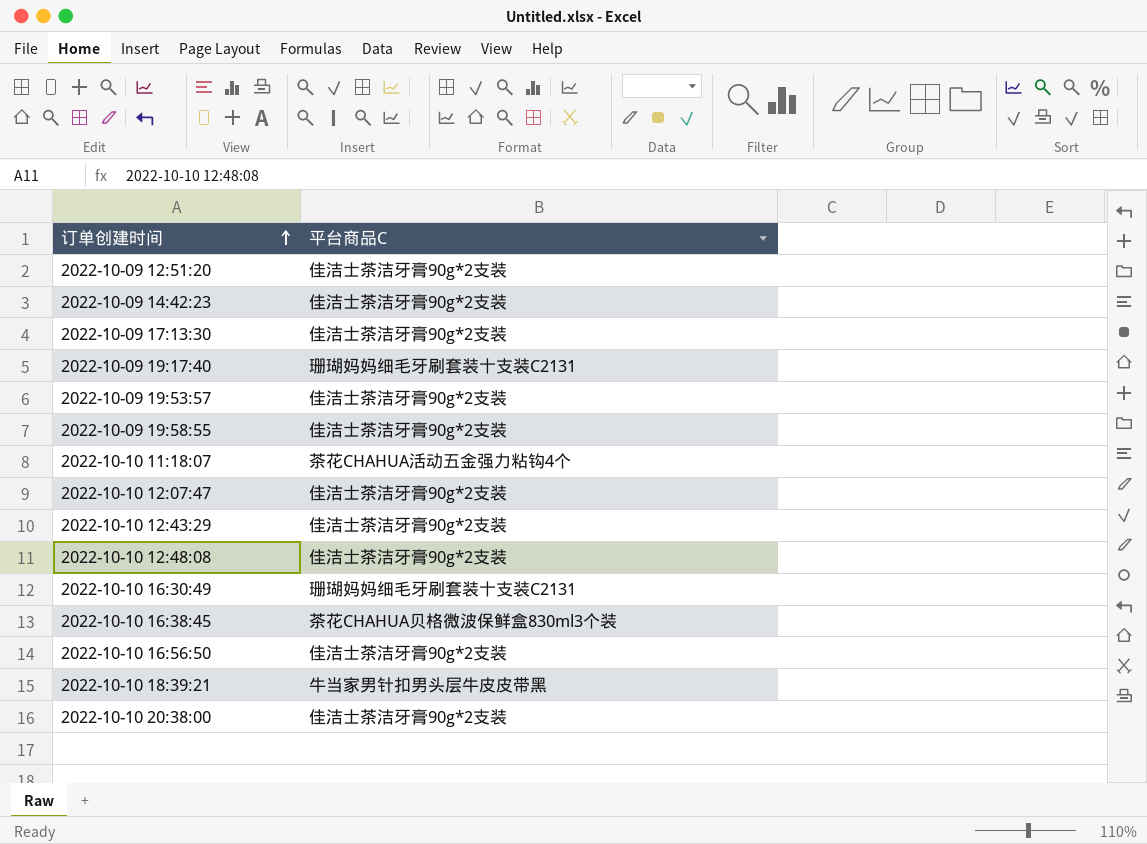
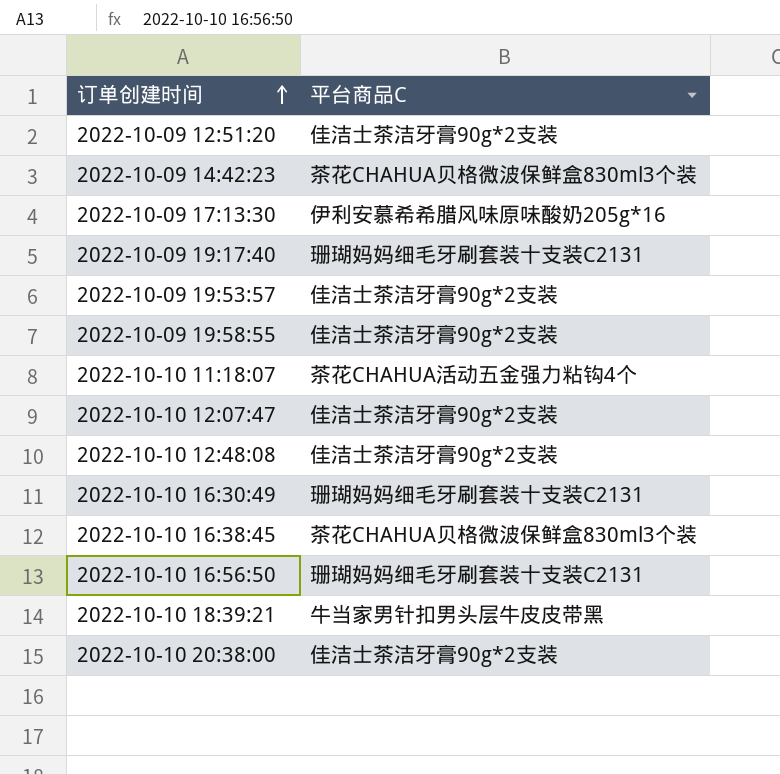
row 2022-10-10 12:43:29: 佳洁士茶洁牙膏90g*2支装 -> none
2022-10-09 14:42:23 | 平台商品C: 佳洁士茶洁牙膏90g*2支装 -> 茶花CHAHUA贝格微波保鲜盒830ml3个装
2022-10-09 17:13:30 | 平台商品C: 佳洁士茶洁牙膏90g*2支装 -> 伊利安慕希希腊风味原味酸奶205g*16
2022-10-10 16:56:50 | 平台商品C: 佳洁士茶洁牙膏90g*2支装 -> 珊瑚妈妈细毛牙刷套装十支装C2131

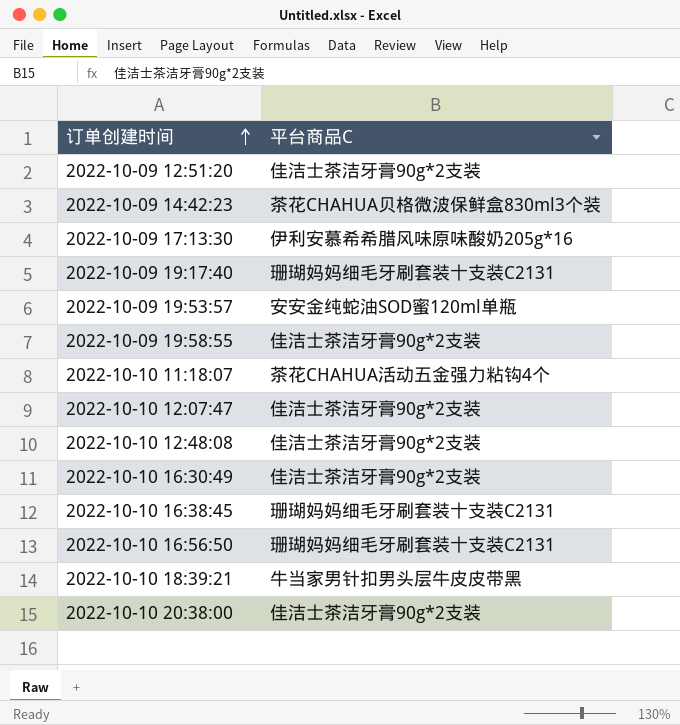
2022-10-09 19:53:57 | 平台商品C: 佳洁士茶洁牙膏90g*2支装 -> 安安金纯蛇油SOD蜜120ml单瓶
2022-10-10 16:30:49 | 平台商品C: 珊瑚妈妈细毛牙刷套装十支装C2131 -> 佳洁士茶洁牙膏90g*2支装
2022-10-10 16:38:45 | 平台商品C: 茶花CHAHUA贝格微波保鲜盒830ml3个装 -> 珊瑚妈妈细毛牙刷套装十支装C2131

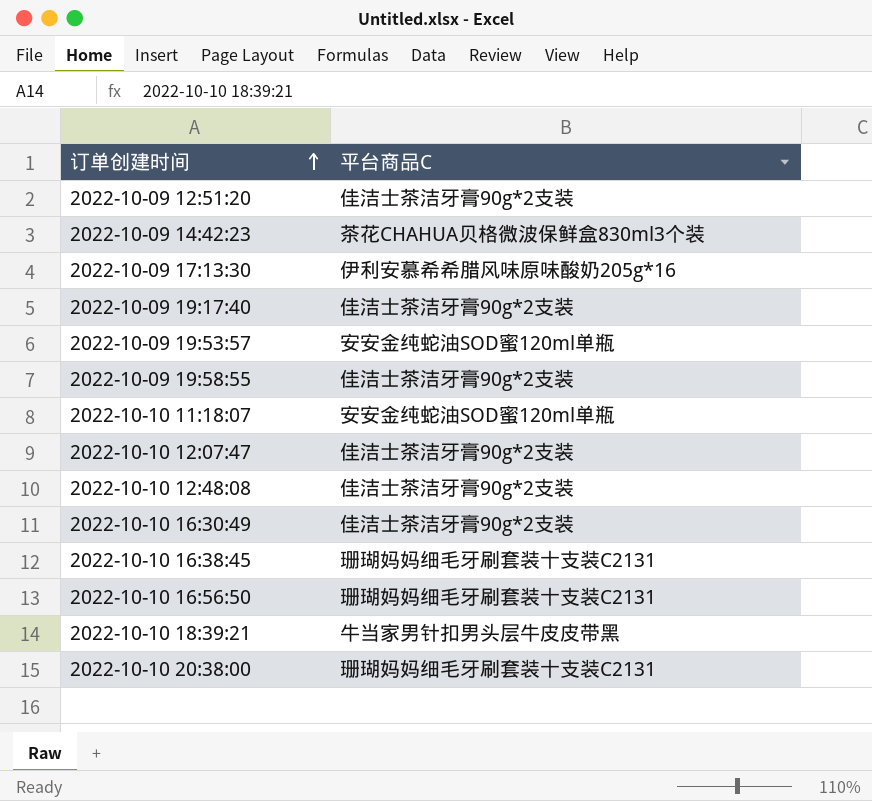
2022-10-09 19:17:40 | 平台商品C: 珊瑚妈妈细毛牙刷套装十支装C2131 -> 佳洁士茶洁牙膏90g*2支装
2022-10-10 11:18:07 | 平台商品C: 茶花CHAHUA活动五金强力粘钩4个 -> 安安金纯蛇油SOD蜜120ml单瓶
2022-10-10 20:38:00 | 平台商品C: 佳洁士茶洁牙膏90g*2支装 -> 珊瑚妈妈细毛牙刷套装十支装C2131

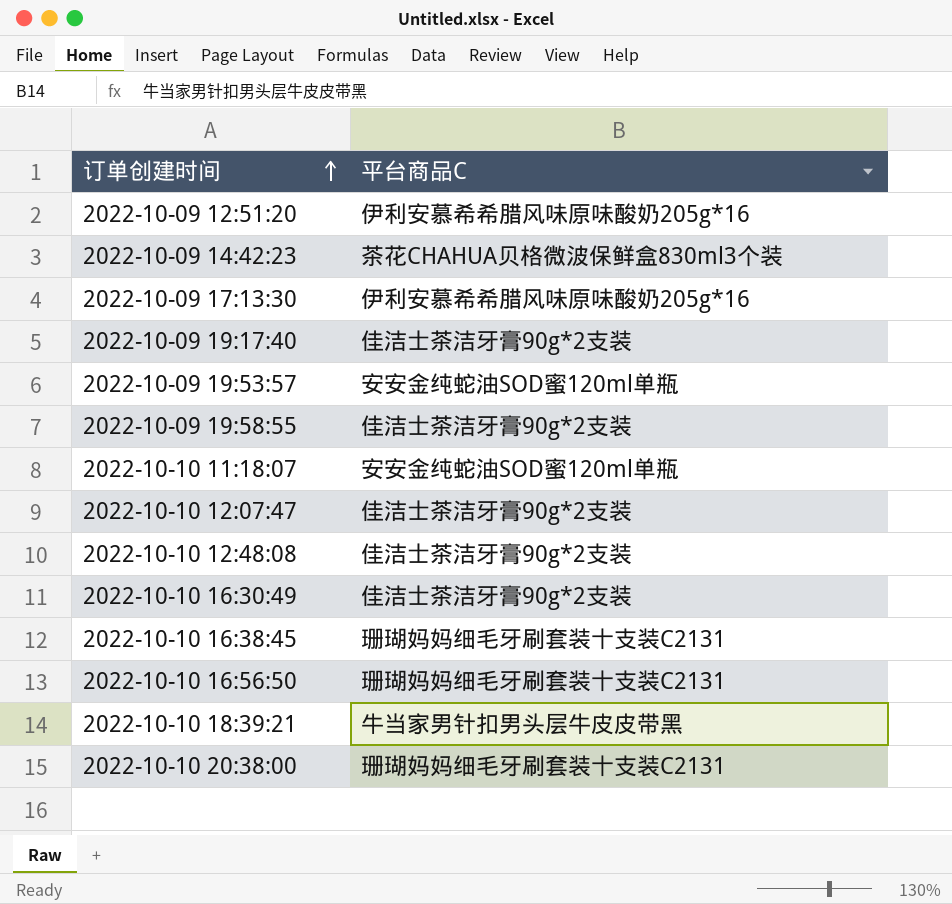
2022-10-09 12:51:20 | 平台商品C: 佳洁士茶洁牙膏90g*2支装 -> 伊利安慕希希腊风味原味酸奶205g*16

